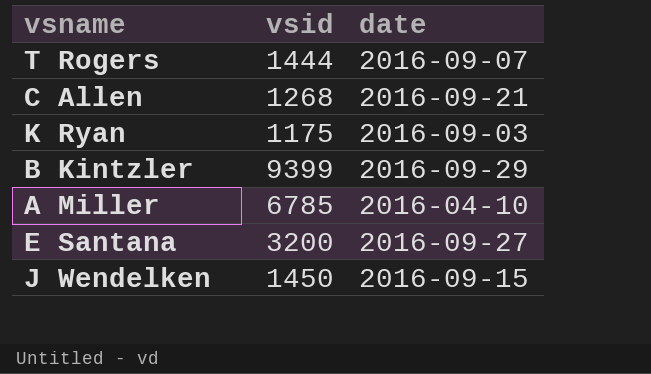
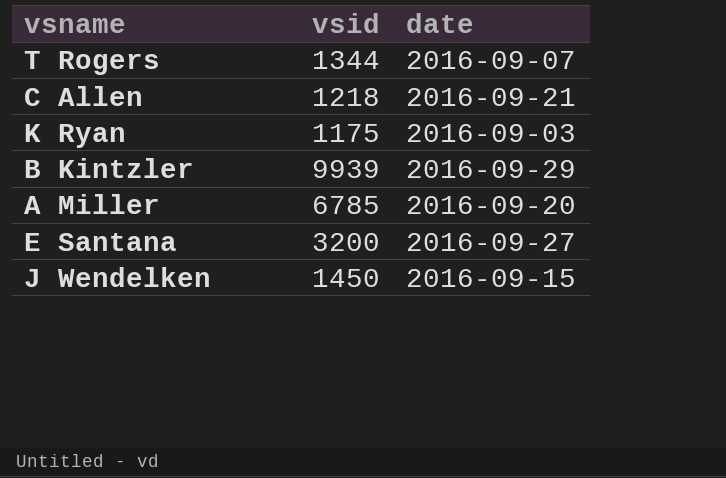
T Rogers | vsid: 1444 -> 1344
C Allen | vsid: 1268 -> 1218
B Kintzler | vsid: 9399 -> 9939
A Miller | date: 2016-04-10 -> 2016-09-20

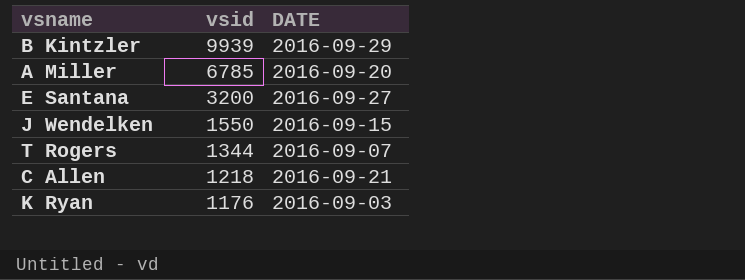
row order: none -> vsid descending
column name: date -> DATE
J Wendelken | vsid: 1450 -> 1550
K Ryan | vsid: 1175 -> 1176

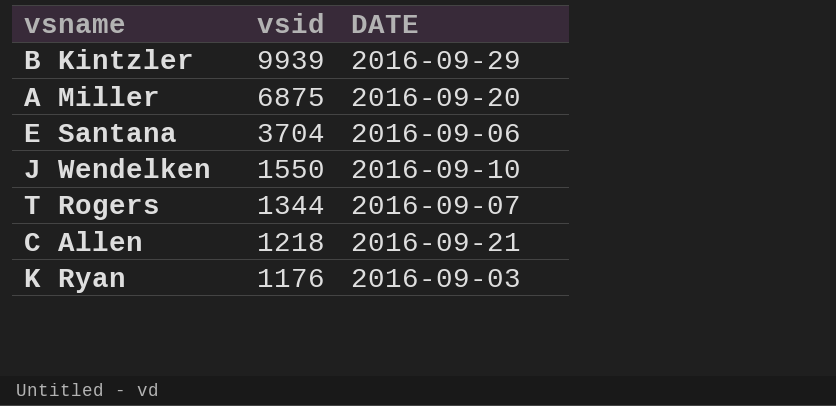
A Miller | vsid: 6785 -> 6875
E Santana | vsid: 3200 -> 3704
E Santana | DATE: 2016-09-27 -> 2016-09-06
J Wendelken | DATE: 2016-09-15 -> 2016-09-10

